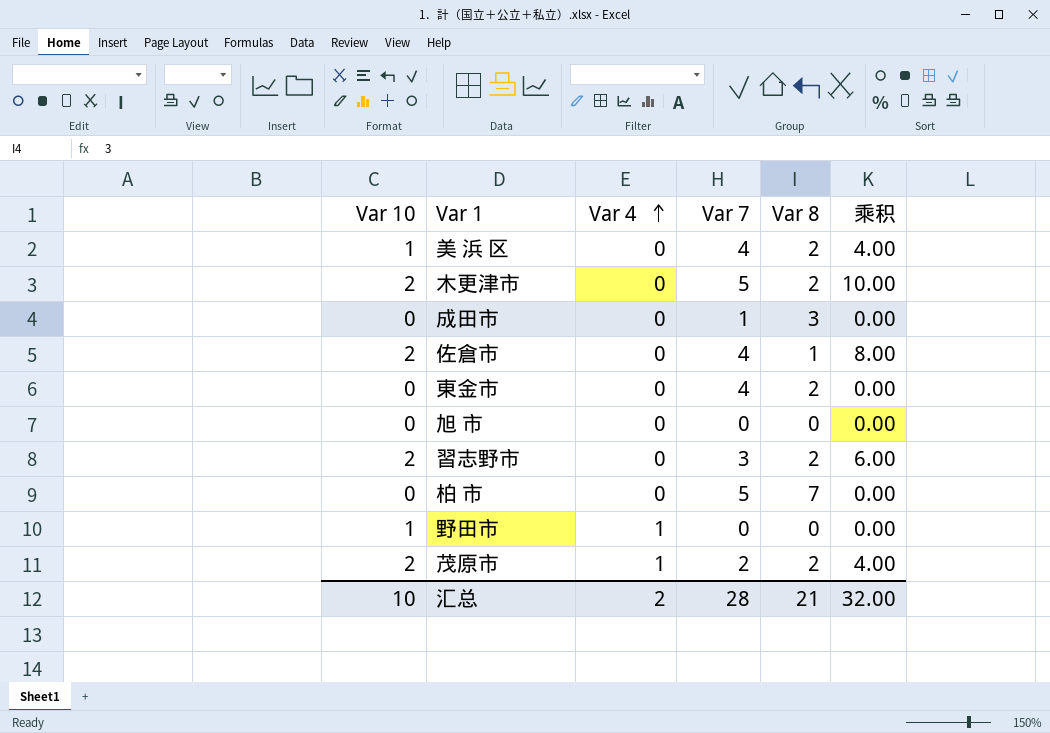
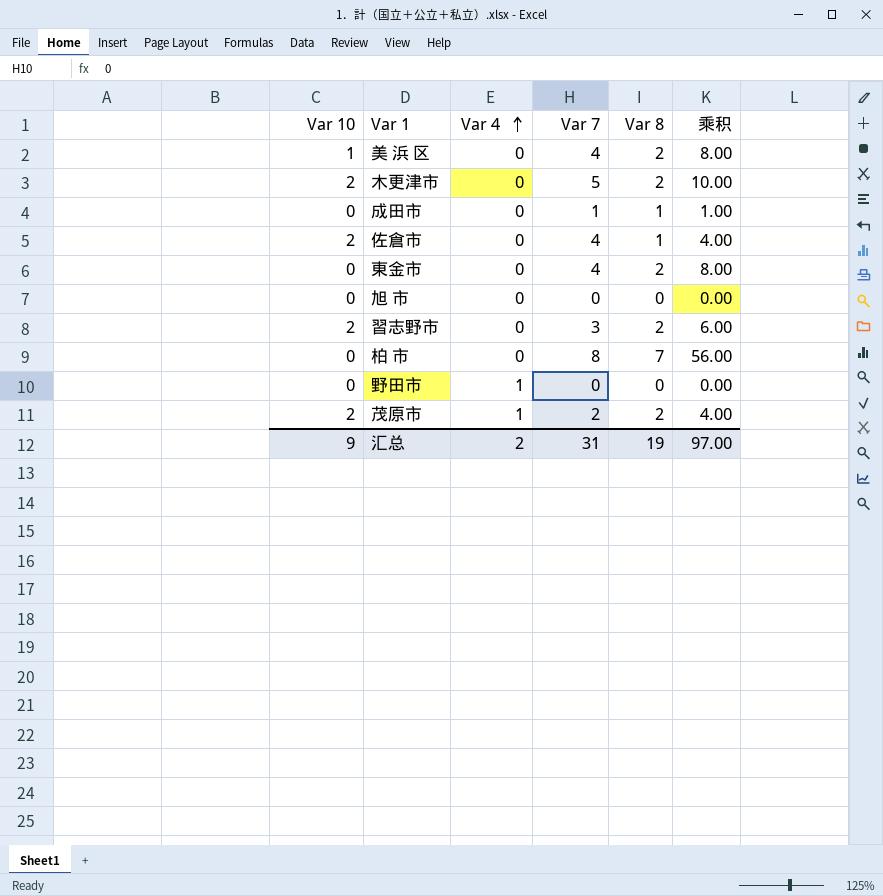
column 乘积 | formula: [Var 10] * [Var 7] -> [Var 7] * [Var 8]
成田市 | Var 8: 3 -> 1
柏 市 | Var 7: 5 -> 8
野田市 | Var 10: 1 -> 0
汇总 | Var 10: 10 -> 9
汇总 | Var 7: 28 -> 31
汇总 | Var 8: 21 -> 19
汇总 | 乘积: 32.00 -> 97.00

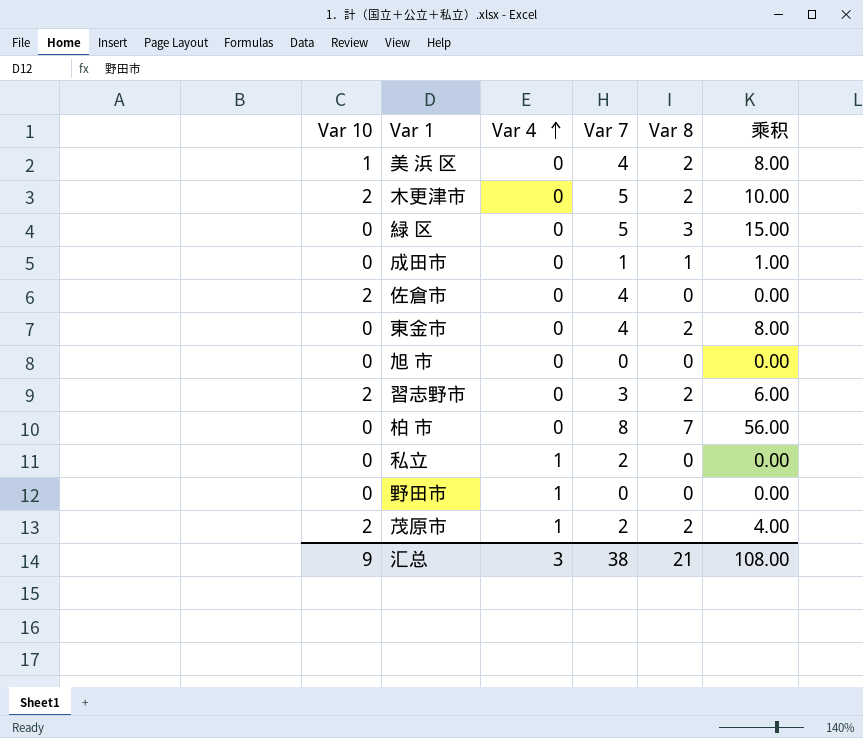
row 緑 区: none -> 0 | 0 | 5 | 3 | 15.00
佐倉市 | Var 8: 1 -> 0
佐倉市 | 乘积: 4.00 -> 0.00
row 私立: none -> 0 | 1 | 2 | 0 | 0.00
汇总 | Var 4: 2 -> 3
汇总 | Var 7: 31 -> 38
汇总 | Var 8: 19 -> 21
汇总 | 乘积: 97.00 -> 108.00

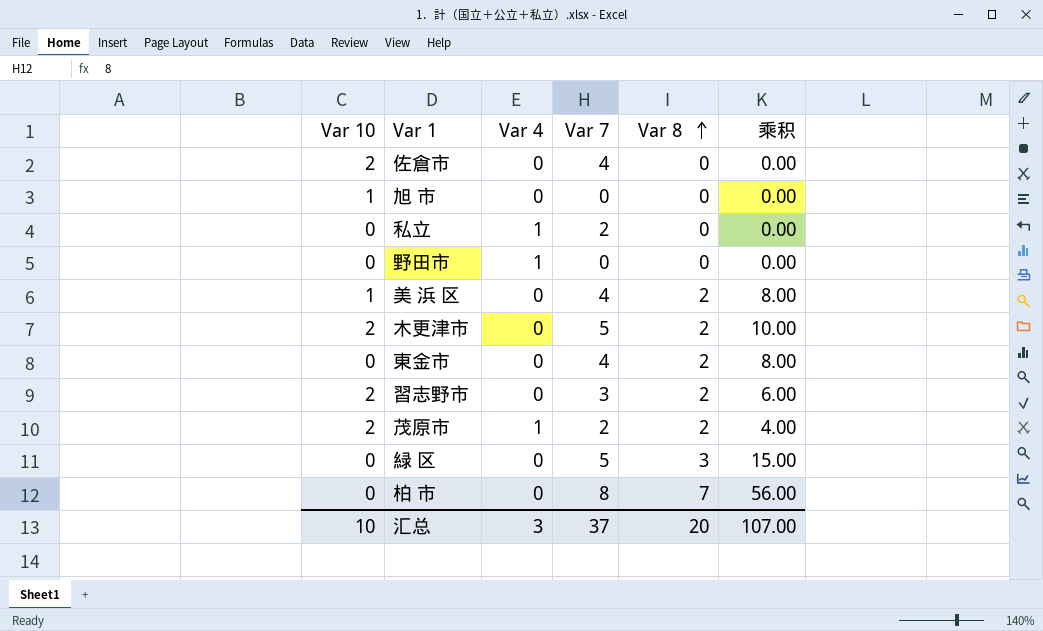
row order: Var 4 ascending -> Var 8 ascending
row 成田市: 0 | 0 | 1 | 1 | 1.00 -> none
旭 市 | Var 10: 0 -> 1
汇总 | Var 10: 9 -> 10
汇总 | Var 7: 38 -> 37
汇总 | Var 8: 21 -> 20
汇总 | 乘积: 108.00 -> 107.00

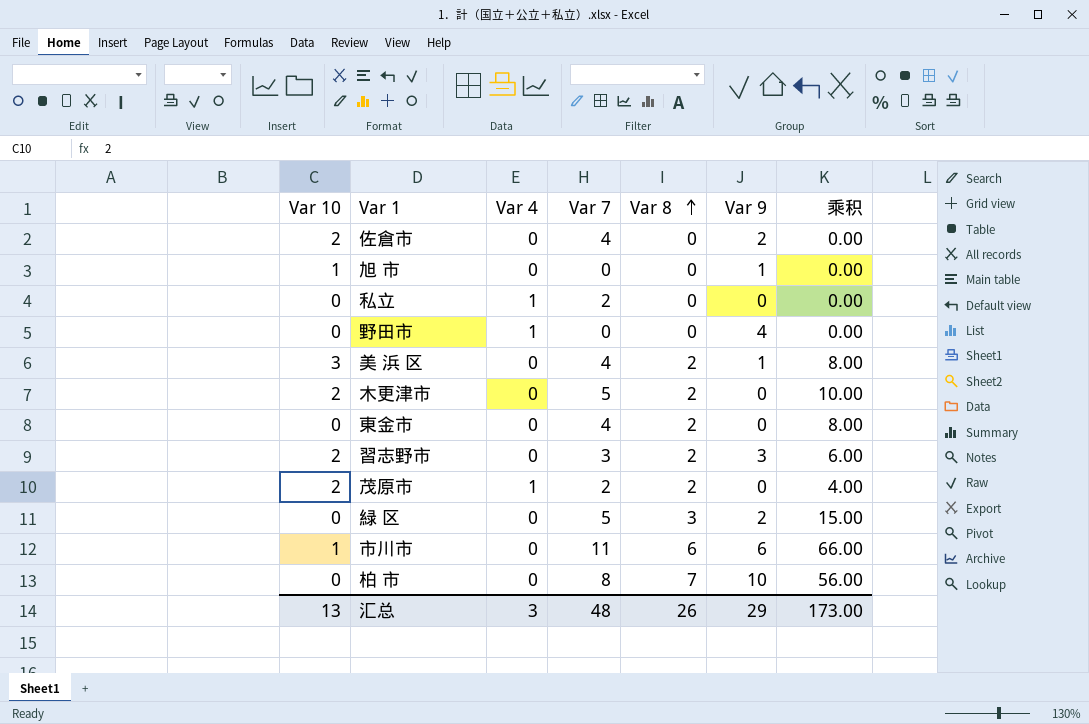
column Var 9 | position: none -> 6
美 浜 区 | Var 10: 1 -> 3
row 市川市: none -> 1 | 0 | 11 | 6 | 6 | 66.00
汇总 | Var 10: 10 -> 13
汇总 | Var 7: 37 -> 48
汇总 | Var 8: 20 -> 26
汇总 | 乘积: 107.00 -> 173.00

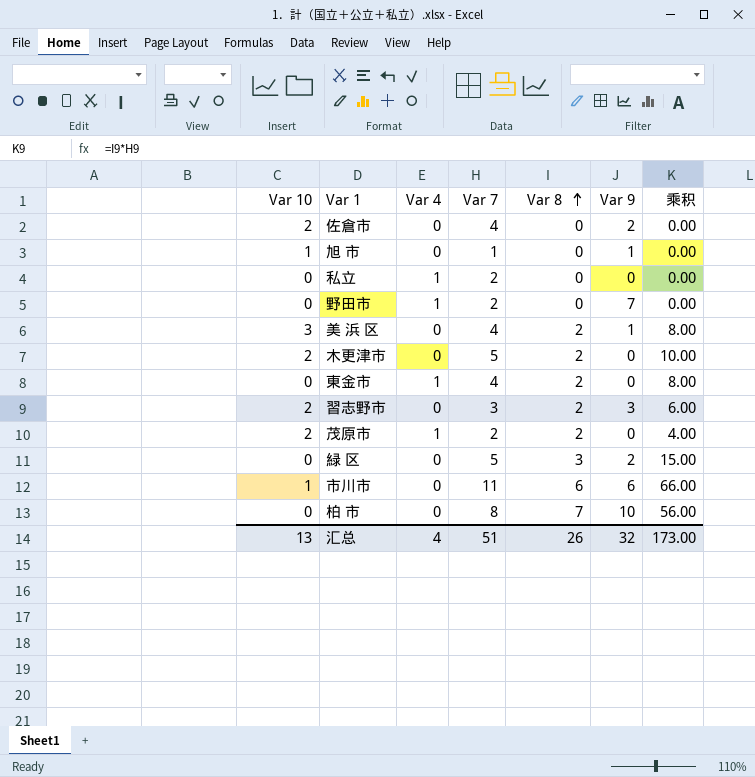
旭 市 | Var 7: 0 -> 1
野田市 | Var 7: 0 -> 2
野田市 | Var 9: 4 -> 7
東金市 | Var 4: 0 -> 1
汇总 | Var 4: 3 -> 4
汇总 | Var 7: 48 -> 51
汇总 | Var 9: 29 -> 32

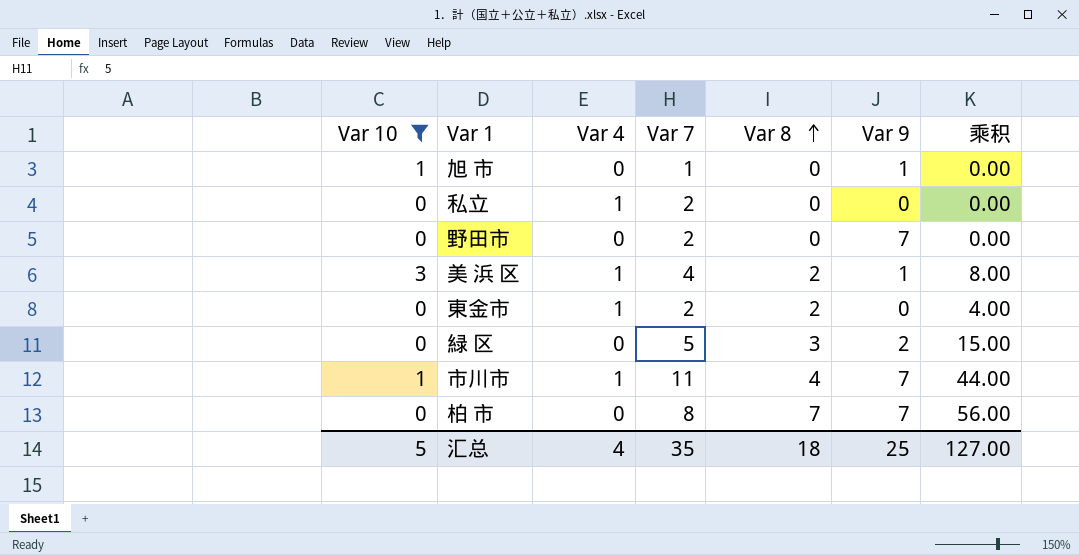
filter: none -> Var 10 != 2
野田市 | Var 4: 1 -> 0
美 浜 区 | Var 4: 0 -> 1
東金市 | Var 7: 4 -> 2
東金市 | 乘积: 8.00 -> 4.00
市川市 | Var 4: 0 -> 1
市川市 | Var 8: 6 -> 4
市川市 | Var 9: 6 -> 7
市川市 | 乘积: 66.00 -> 44.00
柏 市 | Var 9: 10 -> 7
汇总 | Var 10: 13 -> 5
汇总 | Var 7: 51 -> 35
汇总 | Var 8: 26 -> 18
汇总 | Var 9: 32 -> 25
汇总 | 乘积: 173.00 -> 127.00

